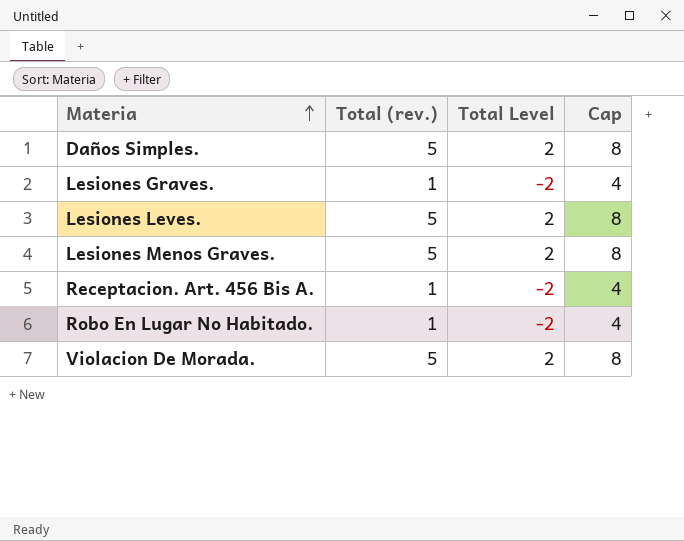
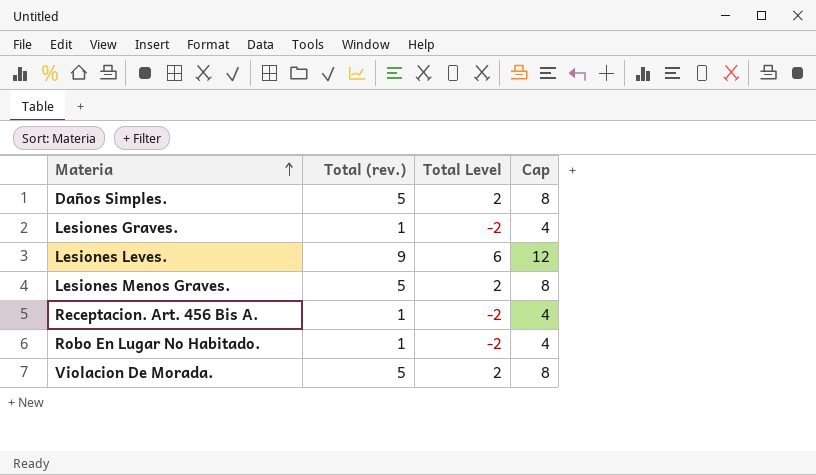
Lesiones Leves. | Total (rev.): 5 -> 9
Lesiones Leves. | Total Level: 2 -> 6
Lesiones Leves. | Cap: 8 -> 12

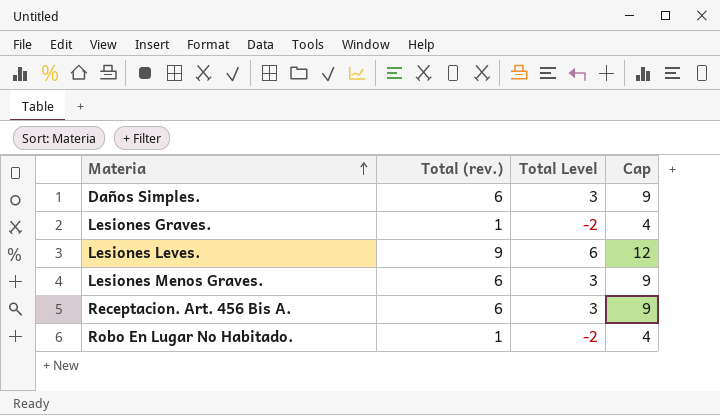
row Violacion De Morada.: 5 | 2 | 8 -> none
Daños Simples. | Total (rev.): 5 -> 6
Daños Simples. | Total Level: 2 -> 3
Daños Simples. | Cap: 8 -> 9
Lesiones Menos Graves. | Total (rev.): 5 -> 6
Lesiones Menos Graves. | Total Level: 2 -> 3
Lesiones Menos Graves. | Cap: 8 -> 9
Receptacion. Art. 456 Bis A. | Total (rev.): 1 -> 6
Receptacion. Art. 456 Bis A. | Total Level: -2 -> 3
Receptacion. Art. 456 Bis A. | Cap: 4 -> 9

